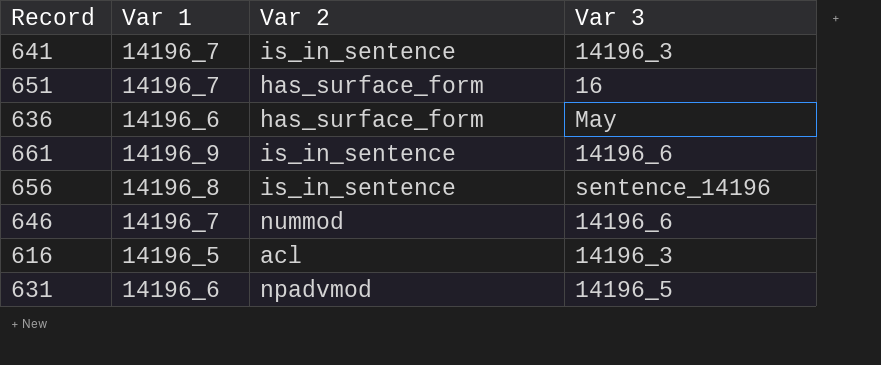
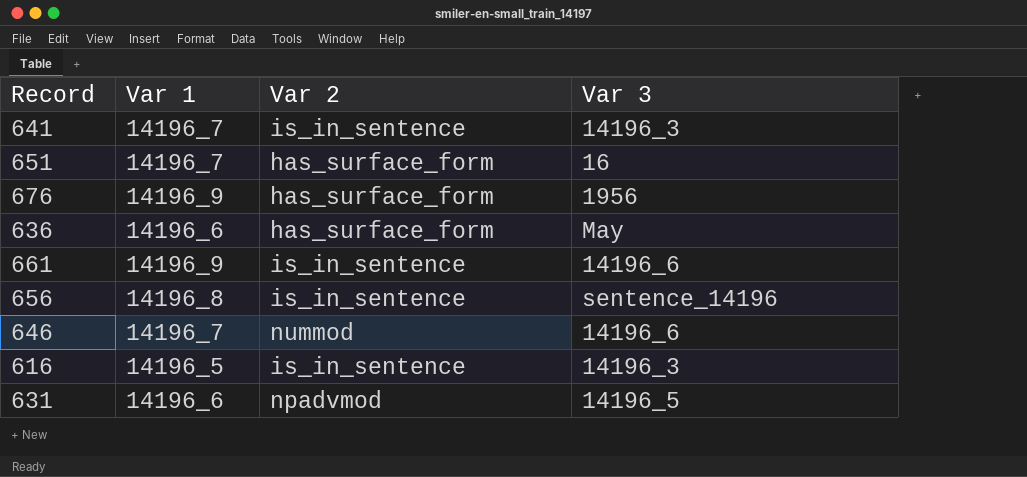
row 676: none -> 14196_9 | has_surface_form | 1956
616 | Var 2: acl -> is_in_sentence

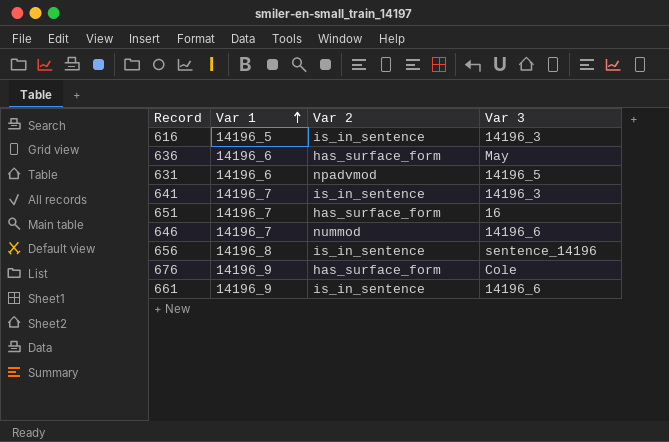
row order: none -> Var 1 ascending
676 | Var 3: 1956 -> Cole

